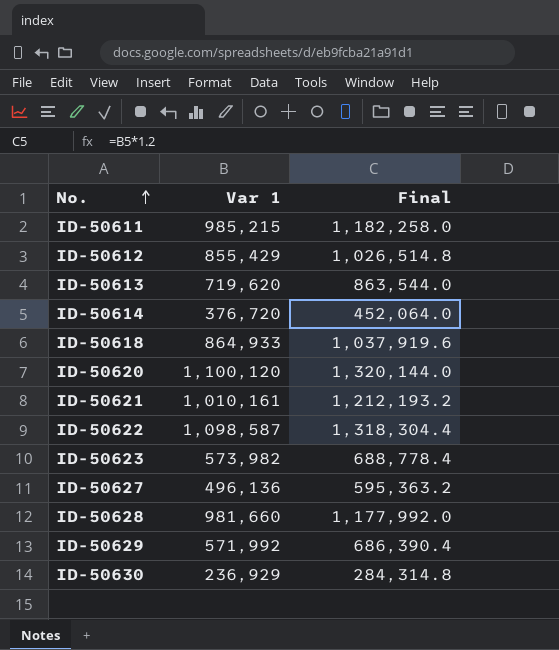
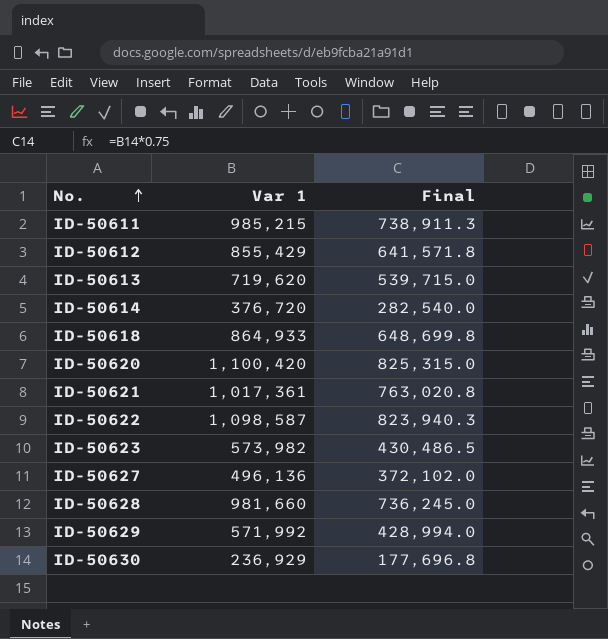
column Final | formula: [Var 1] * 1.2 -> [Var 1] * 0.75
ID-50620 | Var 1: 1,100,120 -> 1,100,420
ID-50621 | Var 1: 1,010,161 -> 1,017,361

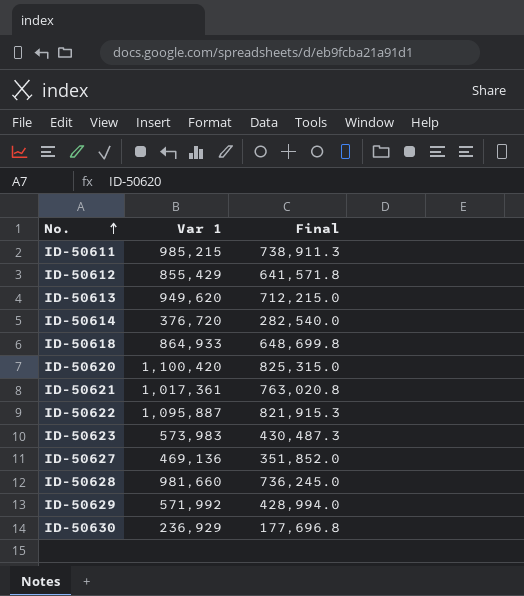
ID-50613 | Var 1: 719,620 -> 949,620
ID-50613 | Final: 539,715.0 -> 712,215.0
ID-50622 | Var 1: 1,098,587 -> 1,095,887
ID-50622 | Final: 823,940.3 -> 821,915.3
ID-50623 | Var 1: 573,982 -> 573,983
ID-50623 | Final: 430,486.5 -> 430,487.3
ID-50627 | Var 1: 496,136 -> 469,136
ID-50627 | Final: 372,102.0 -> 351,852.0

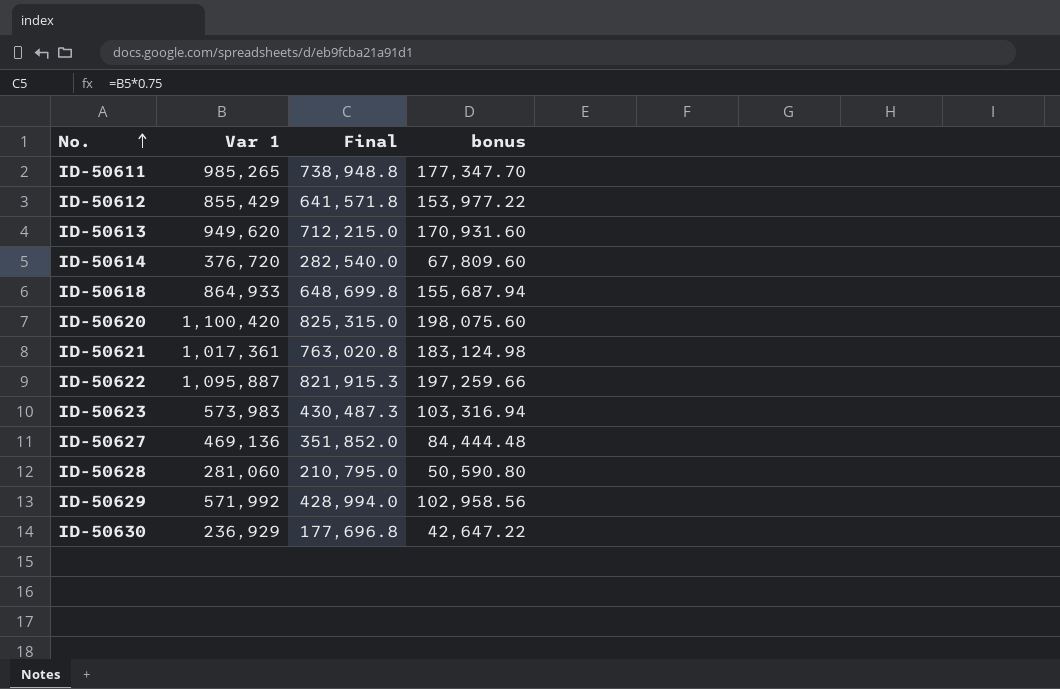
column bonus | formula: none -> [Var 1] * 0.18
ID-50611 | Var 1: 985,215 -> 985,265
ID-50611 | Final: 738,911.3 -> 738,948.8
ID-50628 | Var 1: 981,660 -> 281,060
ID-50628 | Final: 736,245.0 -> 210,795.0

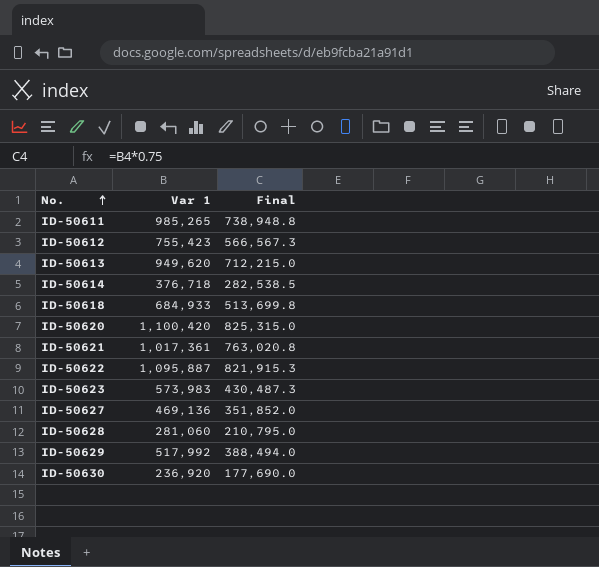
column bonus | formula: [Var 1] * 0.18 -> none
ID-50612 | Var 1: 855,429 -> 755,423
ID-50612 | Final: 641,571.8 -> 566,567.3
ID-50614 | Var 1: 376,720 -> 376,718
ID-50614 | Final: 282,540.0 -> 282,538.5
ID-50618 | Var 1: 864,933 -> 684,933
ID-50618 | Final: 648,699.8 -> 513,699.8
ID-50629 | Var 1: 571,992 -> 517,992
ID-50629 | Final: 428,994.0 -> 388,494.0
ID-50630 | Var 1: 236,929 -> 236,920
ID-50630 | Final: 177,696.8 -> 177,690.0

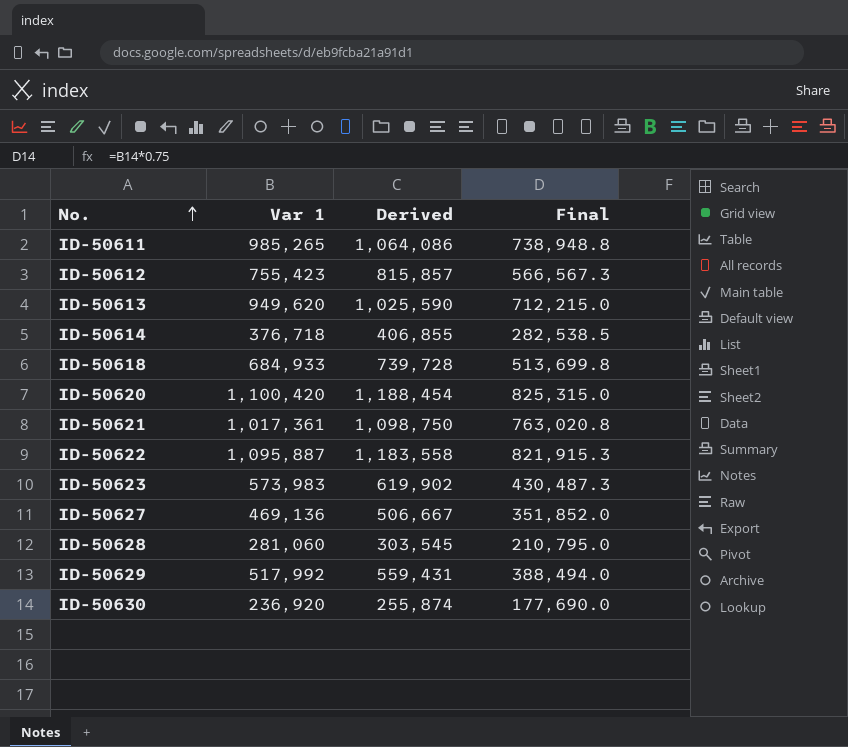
column Derived | formula: none -> [Var 1] * 1.08

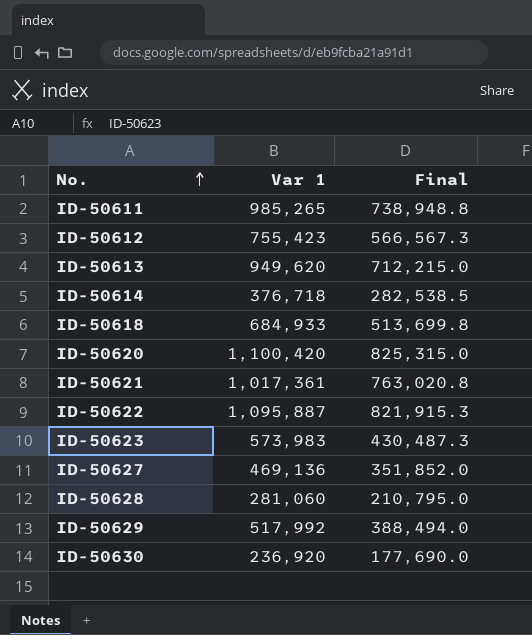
column Derived | formula: [Var 1] * 1.08 -> none

